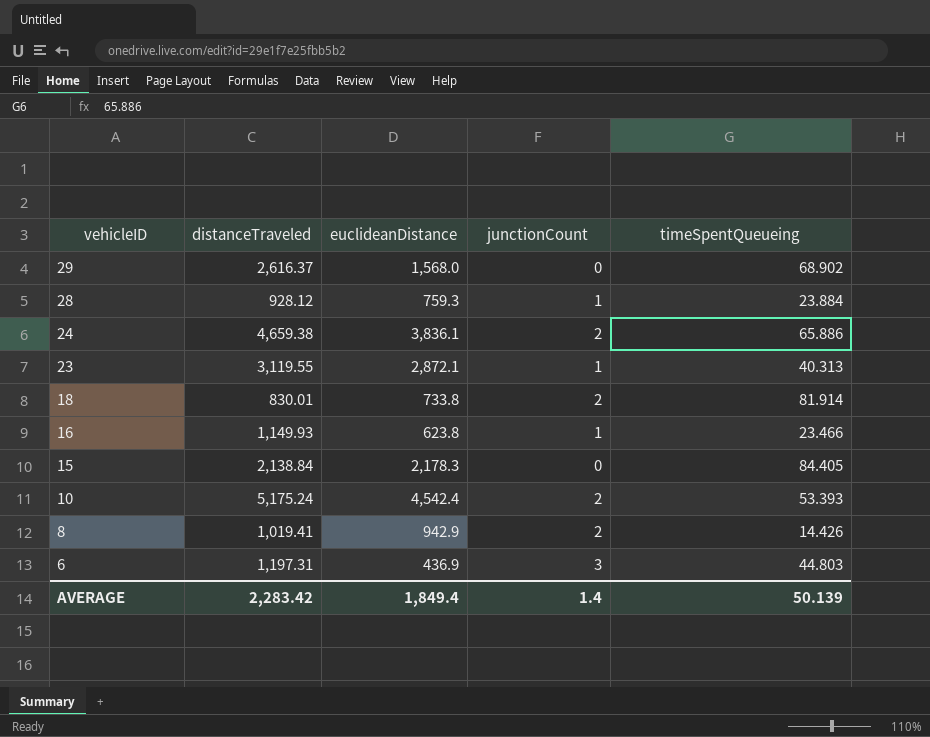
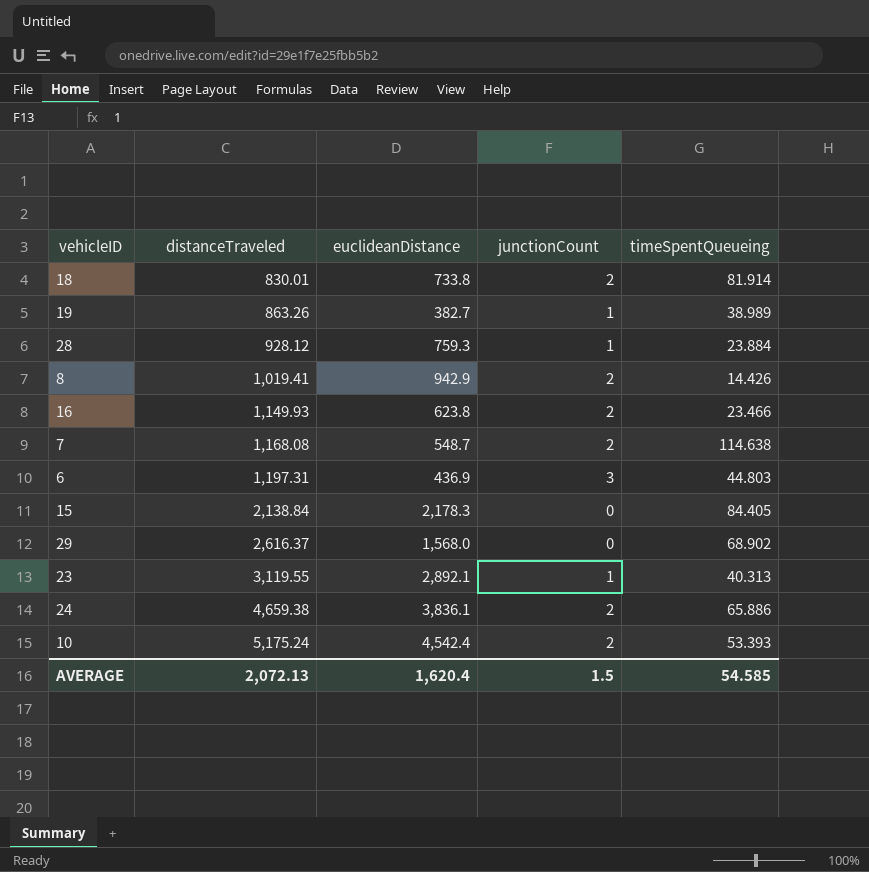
row order: vehicleID descending -> distanceTraveled ascending
row 19: none -> 863.26 | 382.7 | 1 | 38.989
16 | junctionCount: 1 -> 2
row 7: none -> 1,168.08 | 548.7 | 2 | 114.638
23 | euclideanDistance: 2,872.1 -> 2,892.1
AVERAGE | distanceTraveled: 2,283.42 -> 2,072.13
AVERAGE | euclideanDistance: 1,849.4 -> 1,620.4
AVERAGE | junctionCount: 1.4 -> 1.5
AVERAGE | timeSpentQueueing: 50.139 -> 54.585

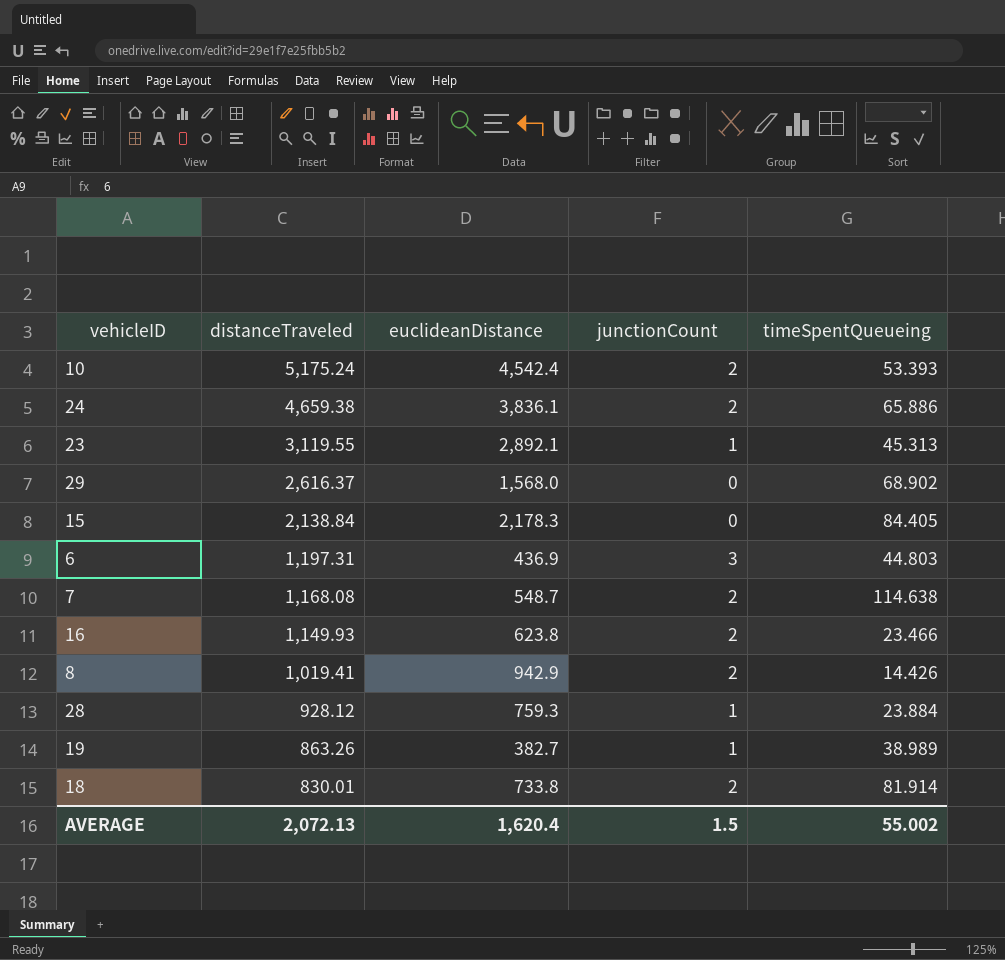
row order: distanceTraveled ascending -> distanceTraveled descending
23 | timeSpentQueueing: 40.313 -> 45.313
AVERAGE | timeSpentQueueing: 54.585 -> 55.002

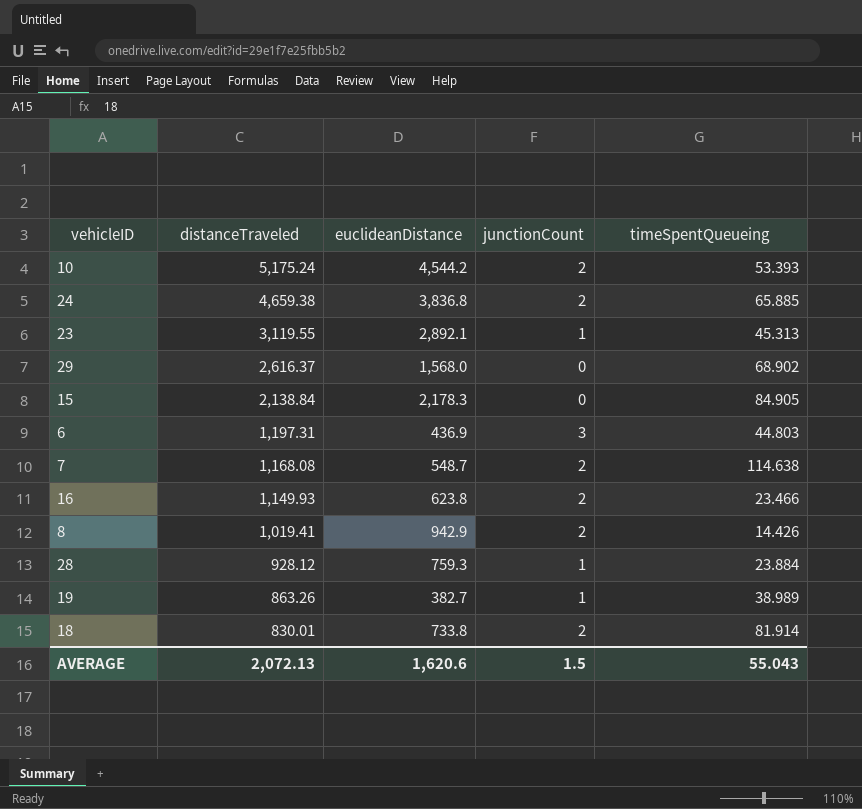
10 | euclideanDistance: 4,542.4 -> 4,544.2
24 | euclideanDistance: 3,836.1 -> 3,836.8
24 | timeSpentQueueing: 65.886 -> 65.885
15 | timeSpentQueueing: 84.405 -> 84.905
AVERAGE | euclideanDistance: 1,620.4 -> 1,620.6
AVERAGE | timeSpentQueueing: 55.002 -> 55.043

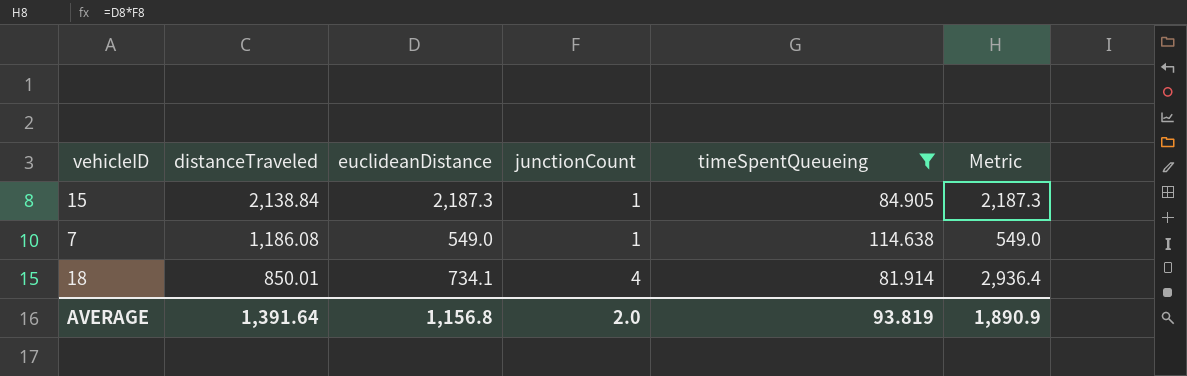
filter: none -> timeSpentQueueing >= 81.914
column Metric | formula: none -> [euclideanDistance] * [junctionCount]
15 | euclideanDistance: 2,178.3 -> 2,187.3
15 | junctionCount: 0 -> 1
7 | distanceTraveled: 1,168.08 -> 1,186.08
7 | euclideanDistance: 548.7 -> 549.0
7 | junctionCount: 2 -> 1
18 | distanceTraveled: 830.01 -> 850.01
18 | euclideanDistance: 733.8 -> 734.1
18 | junctionCount: 2 -> 4
AVERAGE | distanceTraveled: 2,072.13 -> 1,391.64
AVERAGE | euclideanDistance: 1,620.6 -> 1,156.8
AVERAGE | junctionCount: 1.5 -> 2.0
AVERAGE | timeSpentQueueing: 55.043 -> 93.819

